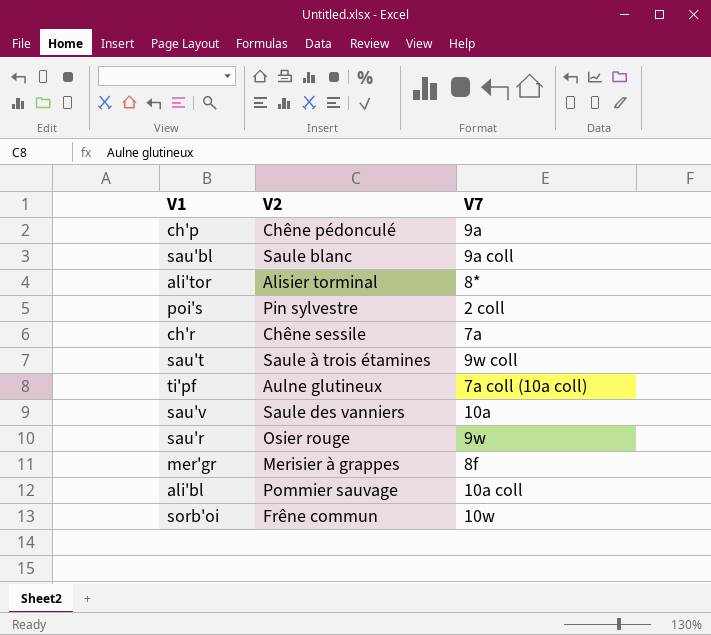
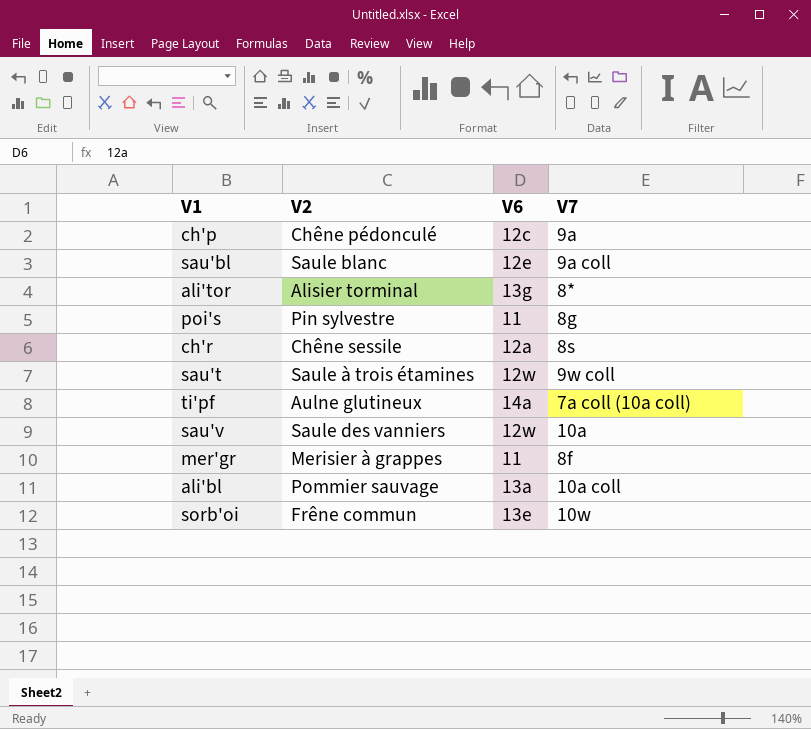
column V6 | position: none -> 3
row sau'r: Osier rouge | 9w -> none
poi's | V7: 2 coll -> 8g
ch'r | V7: 7a -> 8s

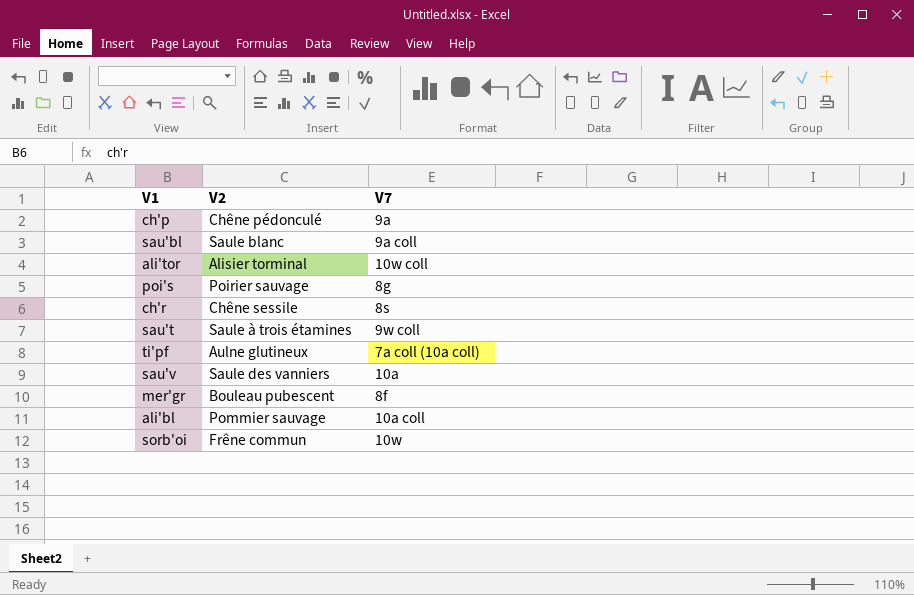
column V6 | position: 3 -> none
ali'tor | V7: 8* -> 10w coll
poi's | V2: Pin sylvestre -> Poirier sauvage
mer'gr | V2: Merisier à grappes -> Bouleau pubescent

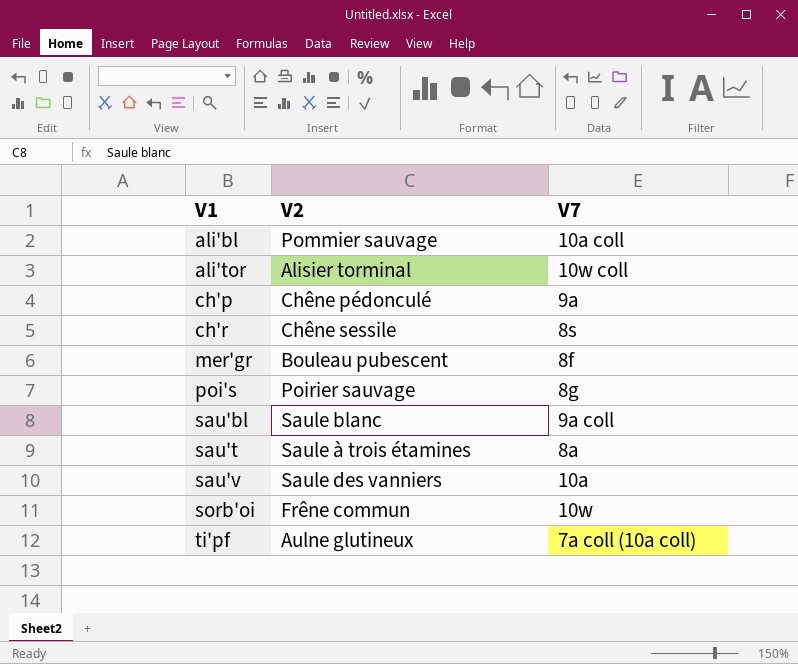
row order: none -> V1 ascending
sau't | V7: 9w coll -> 8a

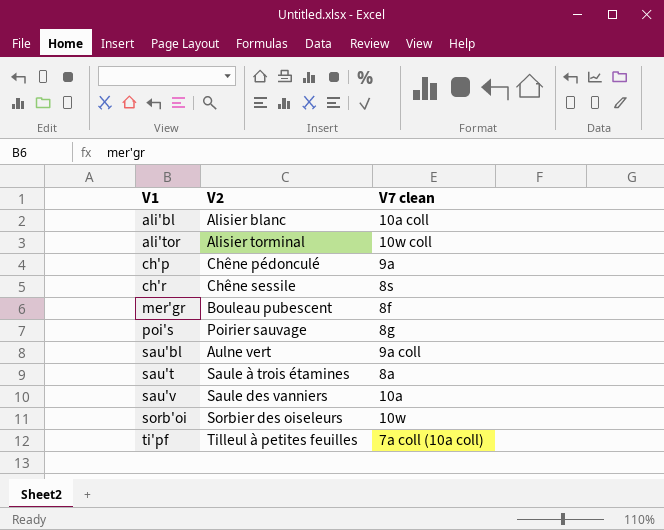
column name: V7 -> V7 clean
ali'bl | V2: Pommier sauvage -> Alisier blanc
sau'bl | V2: Saule blanc -> Aulne vert
sorb'oi | V2: Frêne commun -> Sorbier des oiseleurs
ti'pf | V2: Aulne glutineux -> Tilleul à petites feuilles

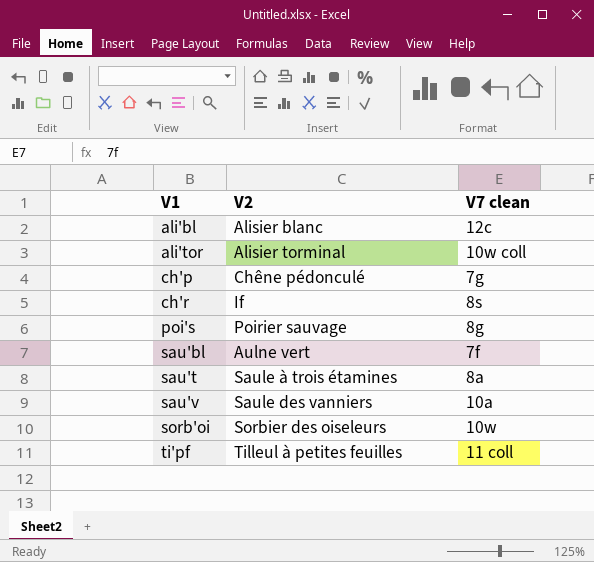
row mer'gr: Bouleau pubescent | 8f -> none
ali'bl | V7 clean: 10a coll -> 12c
ch'p | V7 clean: 9a -> 7g
ch'r | V2: Chêne sessile -> If
sau'bl | V7 clean: 9a coll -> 7f
ti'pf | V7 clean: 7a coll (10a coll) -> 11 coll

